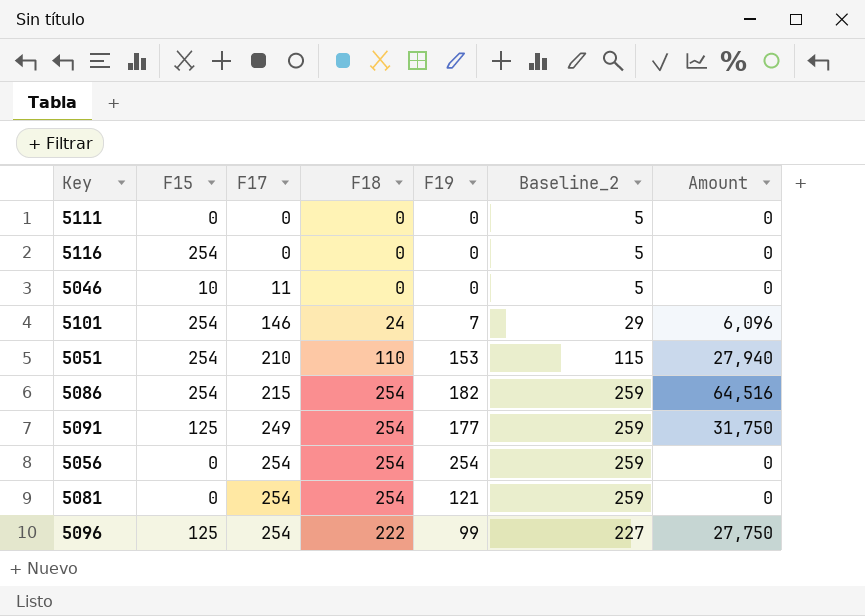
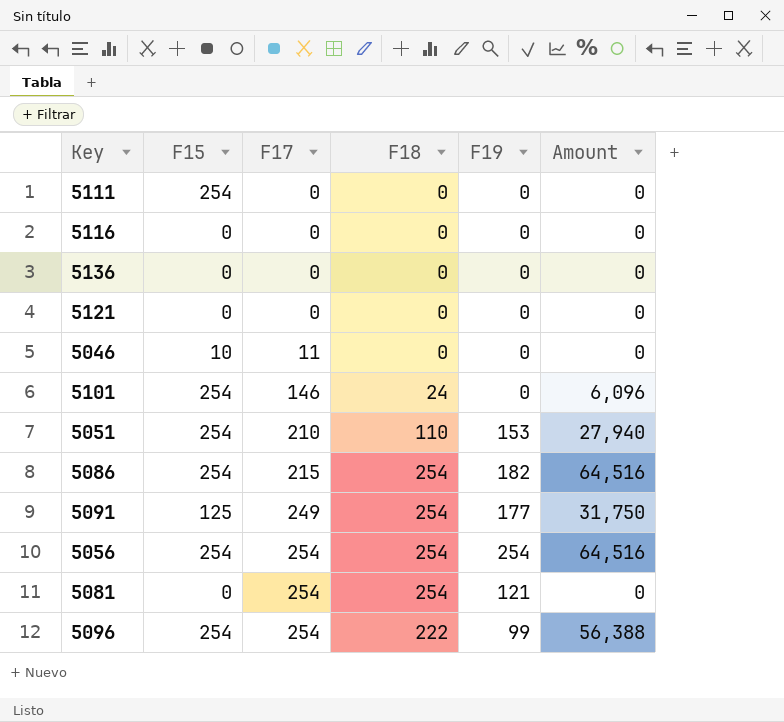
column Baseline_2 | formula: [F18] + 5 -> none
5111 | F15: 0 -> 254
5116 | F15: 254 -> 0
row 5136: none -> 0 | 0 | 0 | 0 | 0
row 5121: none -> 0 | 0 | 0 | 0 | 0
5101 | F19: 7 -> 0
5056 | F15: 0 -> 254
5056 | Amount: 0 -> 64,516
5096 | F15: 125 -> 254
5096 | Amount: 27,750 -> 56,388

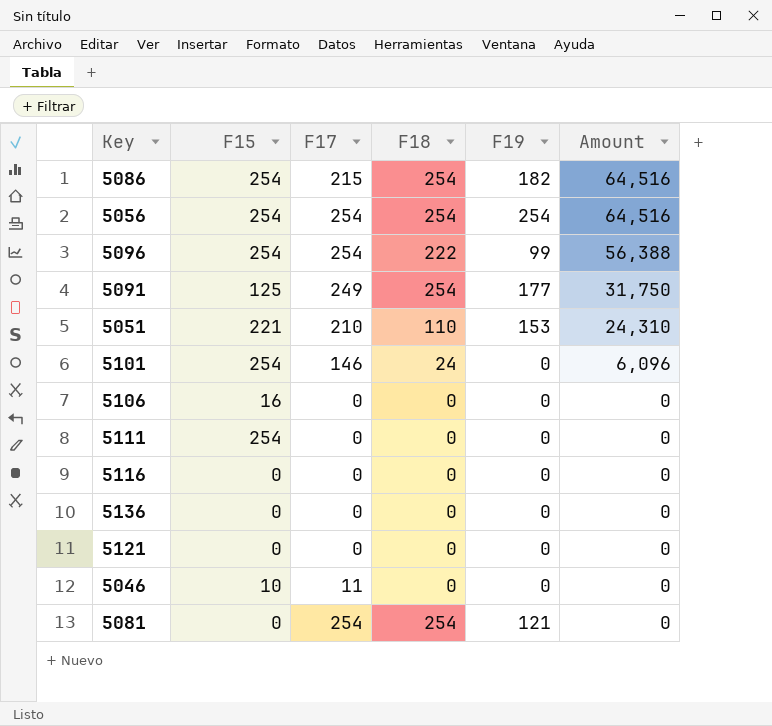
row order: F17 ascending -> Amount descending
5051 | F15: 254 -> 221
5051 | Amount: 27,940 -> 24,310
row 5106: none -> 16 | 0 | 0 | 0 | 0

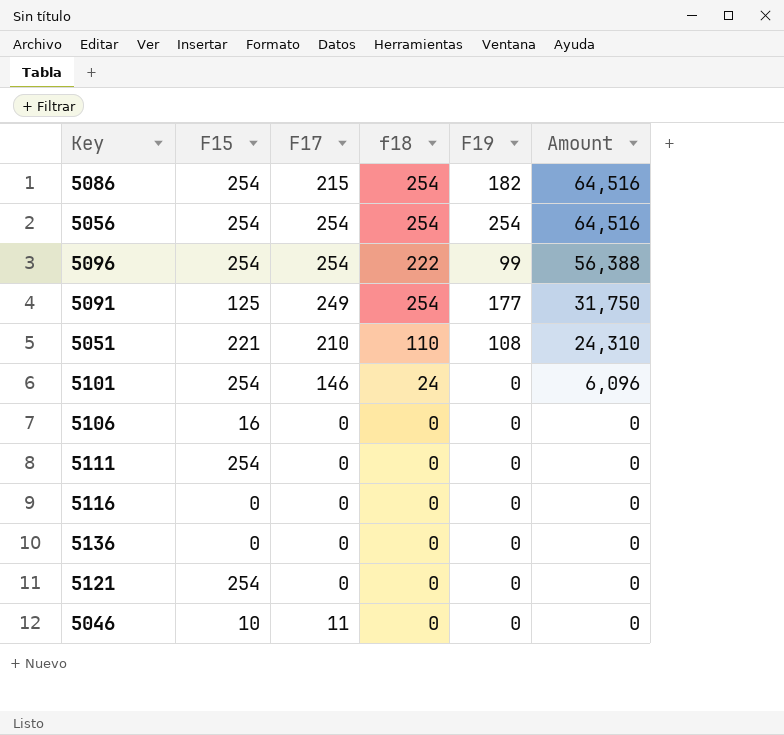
column name: F18 -> f18
row 5081: 0 | 254 | 254 | 121 | 0 -> none
5051 | F19: 153 -> 108
5121 | F15: 0 -> 254

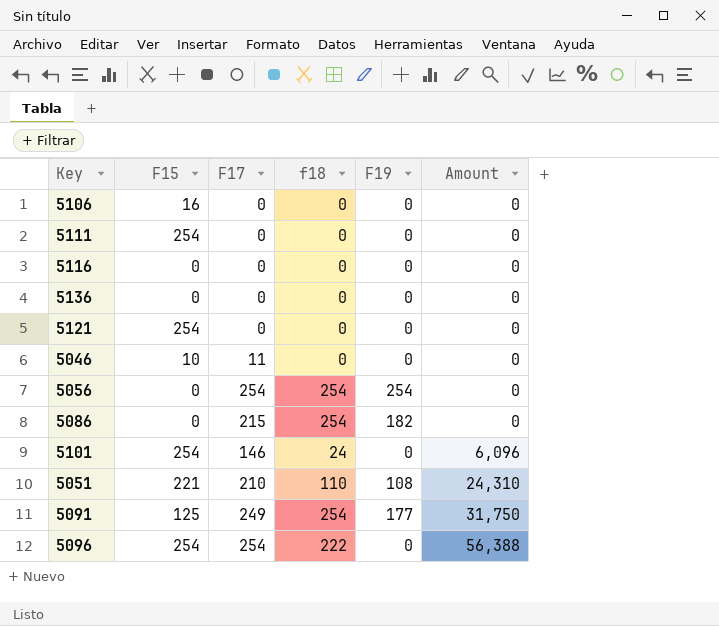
row order: Amount descending -> Amount ascending
5056 | F15: 254 -> 0
5056 | Amount: 64,516 -> 0
5086 | F15: 254 -> 0
5086 | Amount: 64,516 -> 0
5096 | F19: 99 -> 0

